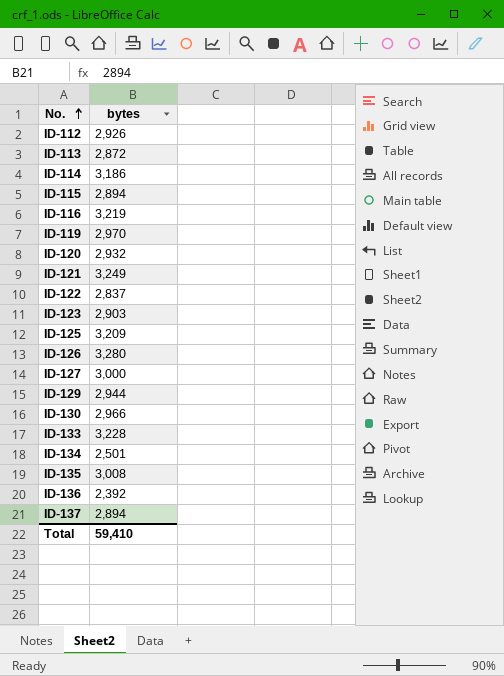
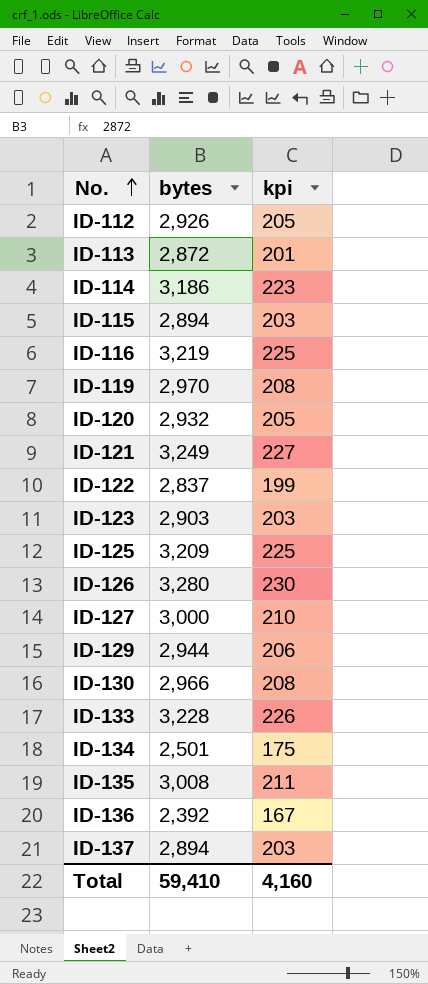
column kpi | formula: none -> [bytes] * 0.07

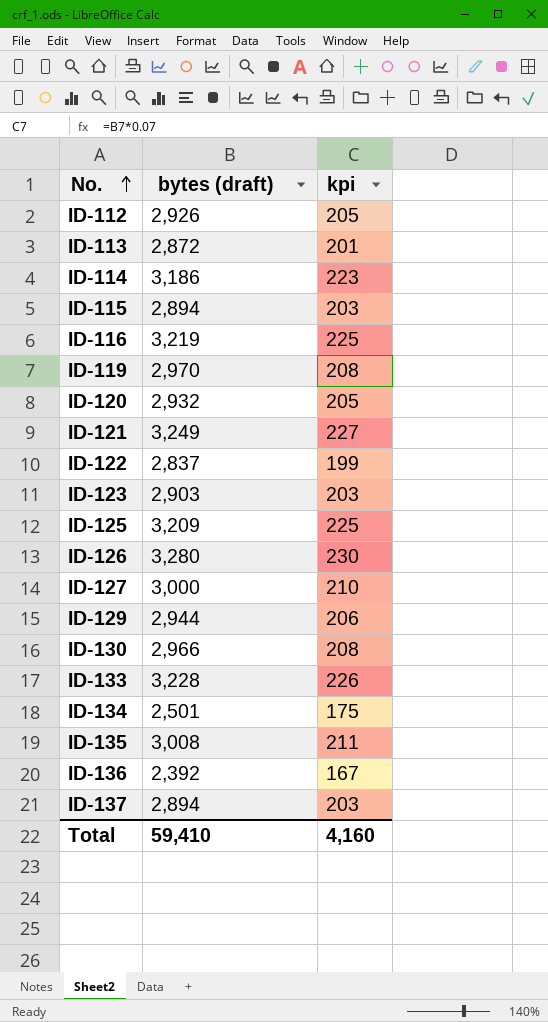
column name: bytes -> bytes (draft)

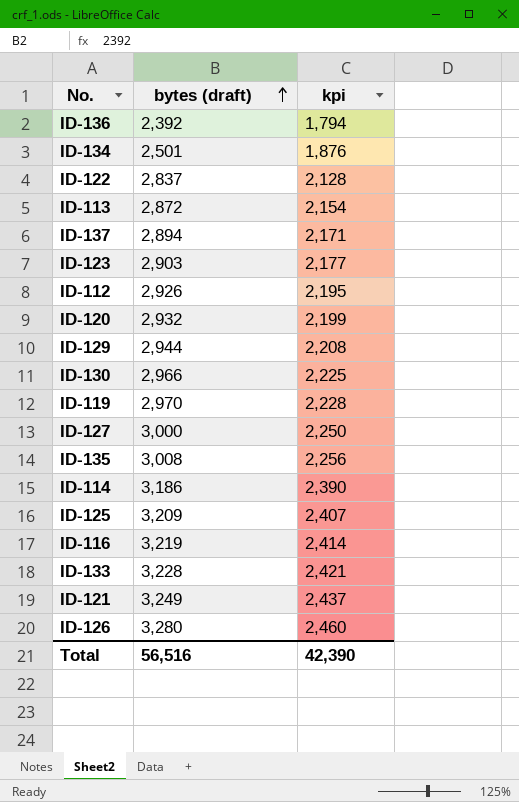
row order: No. ascending -> bytes (draft) ascending
column kpi | formula: [bytes (draft)] * 0.07 -> [bytes (draft)] * 0.75
row ID-115: 2,894 | 203 -> none
Total | bytes (draft): 59,410 -> 56,516
Total | kpi: 4,160 -> 42,390

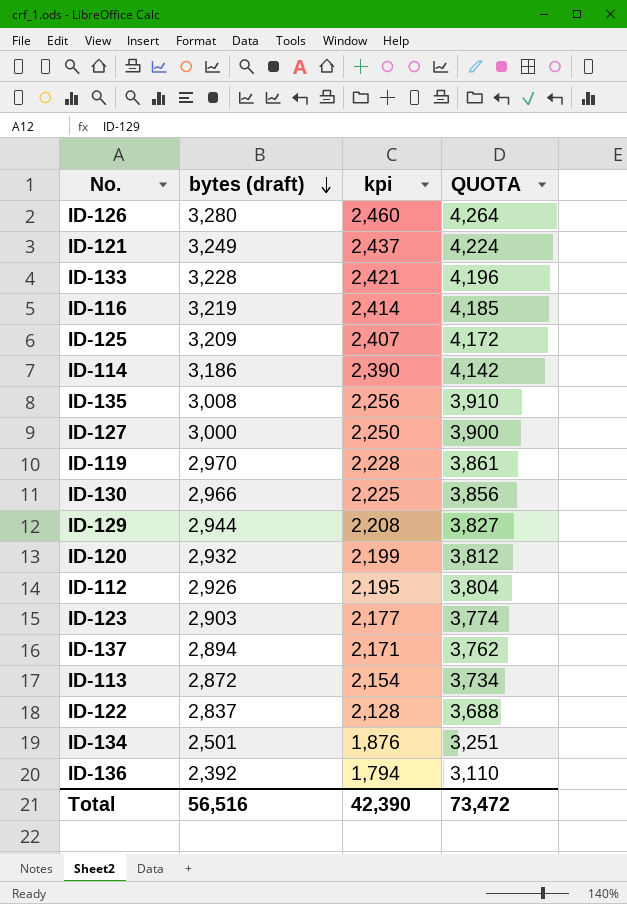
row order: bytes (draft) ascending -> bytes (draft) descending
column QUOTA | formula: none -> [bytes (draft)] * 1.3

